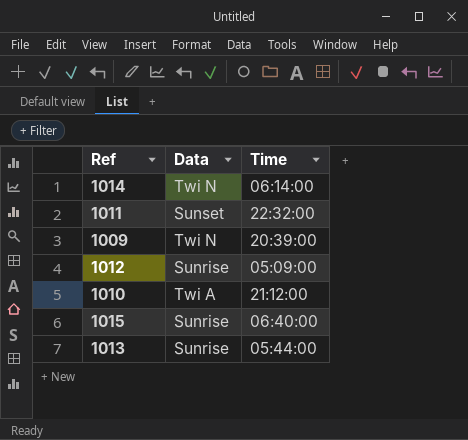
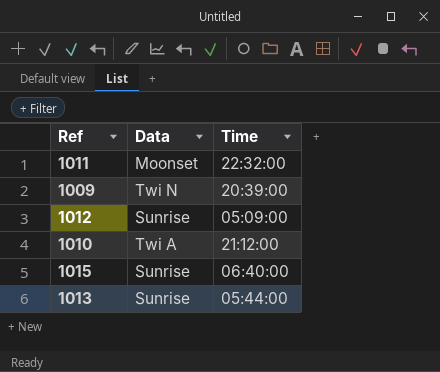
row 1014: Twi N | 06:14:00 -> none
1011 | Data: Sunset -> Moonset

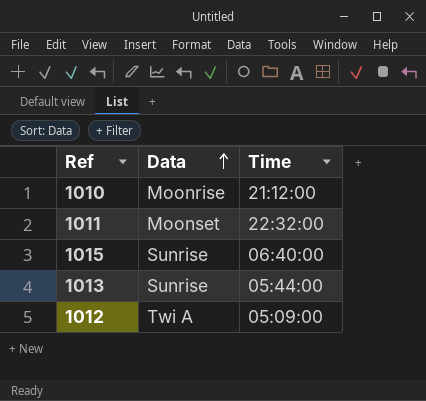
row order: none -> Data ascending
row 1009: Twi N | 20:39:00 -> none
1010 | Data: Twi A -> Moonrise
1012 | Data: Sunrise -> Twi A

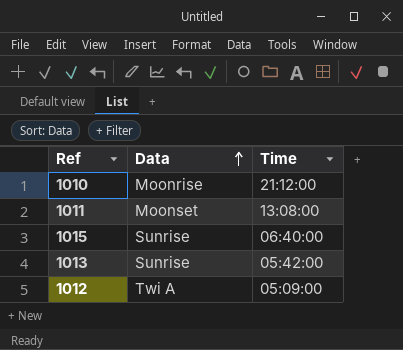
1011 | Time: 22:32:00 -> 13:08:00
1013 | Time: 05:44:00 -> 05:42:00

